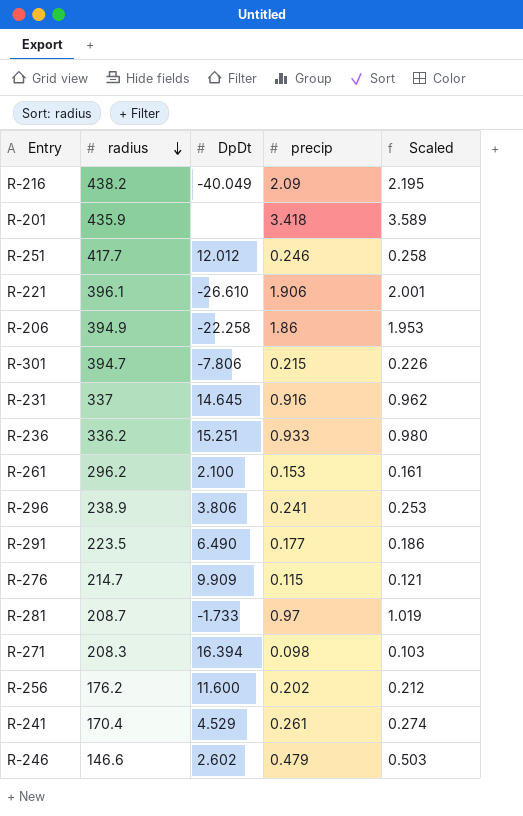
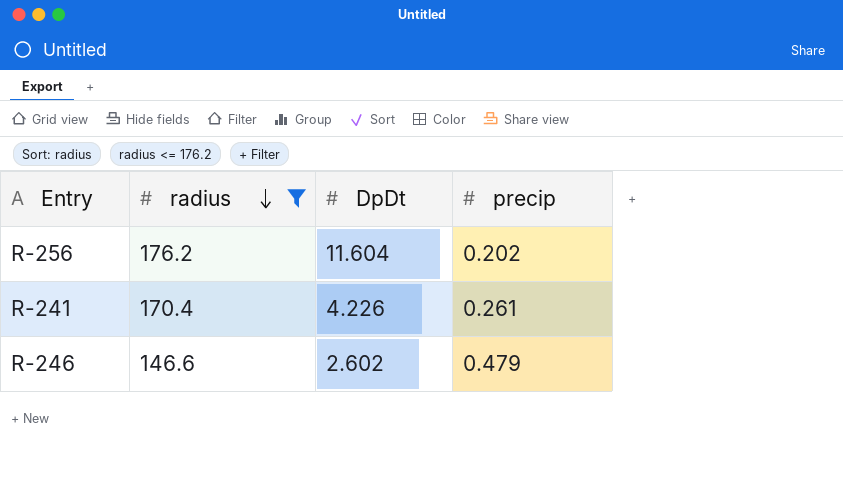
filter: none -> radius <= 176.2
column Scaled | formula: [precip] * 1.05 -> none
R-256 | DpDt: 11.600 -> 11.604
R-241 | DpDt: 4.529 -> 4.226

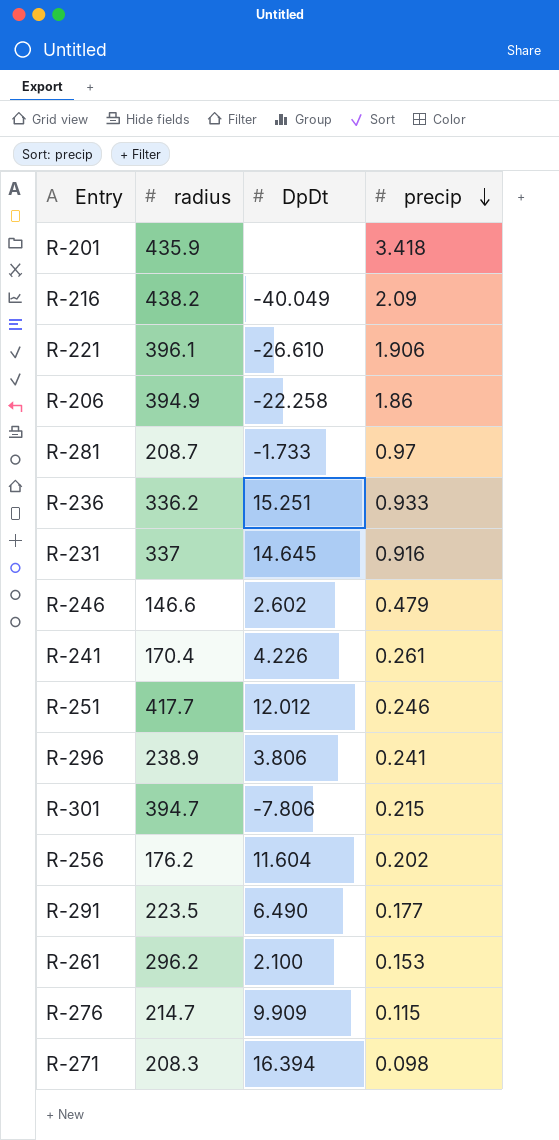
filter: radius <= 176.2 -> none
row order: radius descending -> precip descending

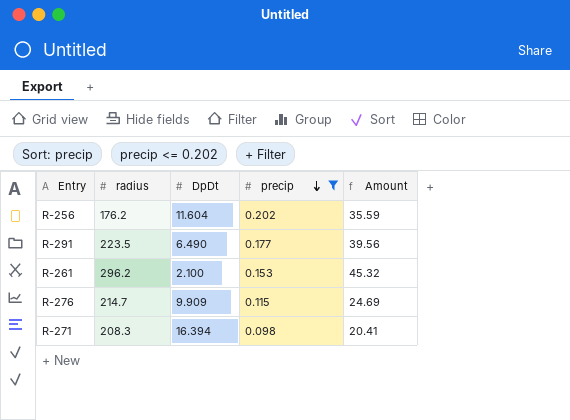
filter: none -> precip <= 0.202
column Amount | formula: none -> [radius] * [precip]

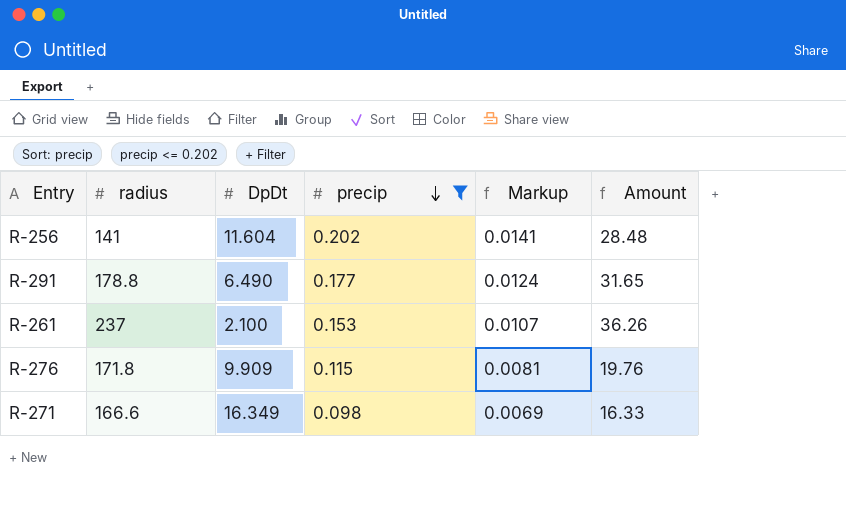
column Markup | formula: none -> [precip] * 0.07
R-256 | radius: 176.2 -> 141
R-256 | Amount: 35.59 -> 28.48
R-291 | radius: 223.5 -> 178.8
R-291 | Amount: 39.56 -> 31.65
R-261 | radius: 296.2 -> 237
R-261 | Amount: 45.32 -> 36.26
R-276 | radius: 214.7 -> 171.8
R-276 | Amount: 24.69 -> 19.76
R-271 | radius: 208.3 -> 166.6
R-271 | DpDt: 16.394 -> 16.349
R-271 | Amount: 20.41 -> 16.33

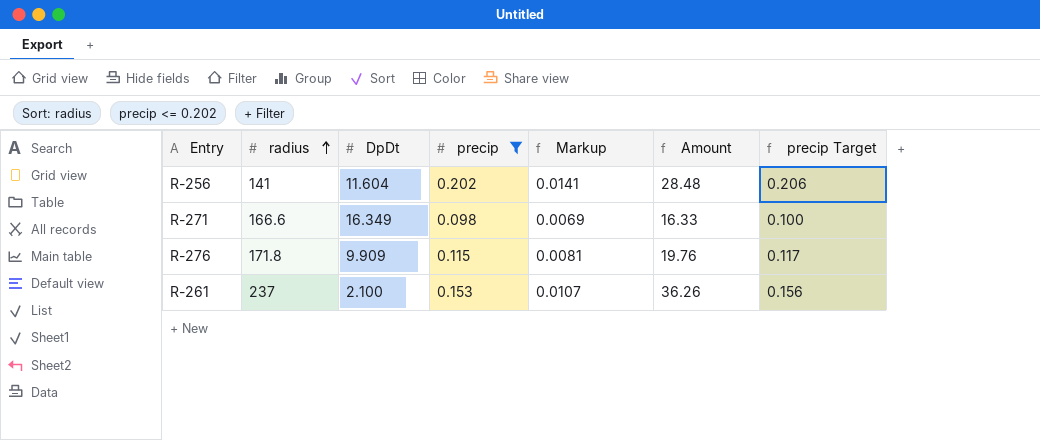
row order: precip descending -> radius ascending
column precip Target | formula: none -> [precip] * 1.02
row R-291: 178.8 | 6.490 | 0.177 | 0.0124 | 31.65 -> none

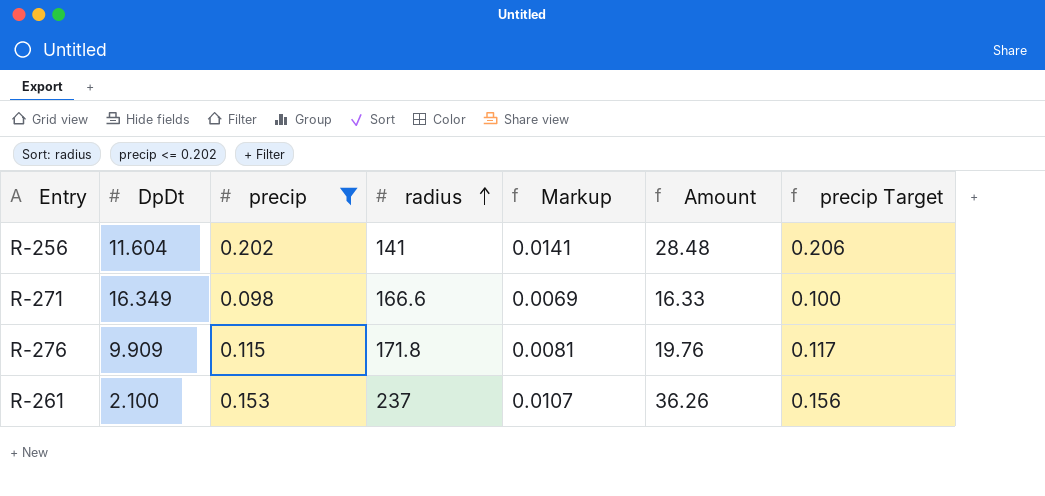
column radius | position: 2 -> 4

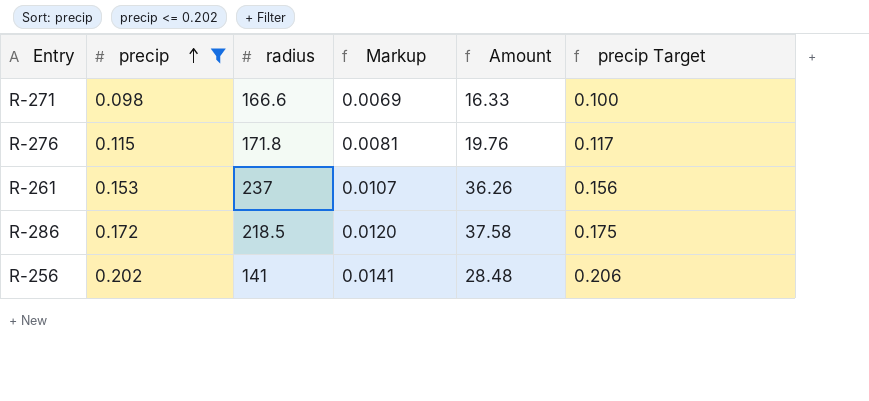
row order: radius ascending -> precip ascending
column DpDt | position: 2 -> none
row R-286: none -> 0.172 | 218.5 | 0.0120 | 37.58 | 0.175

